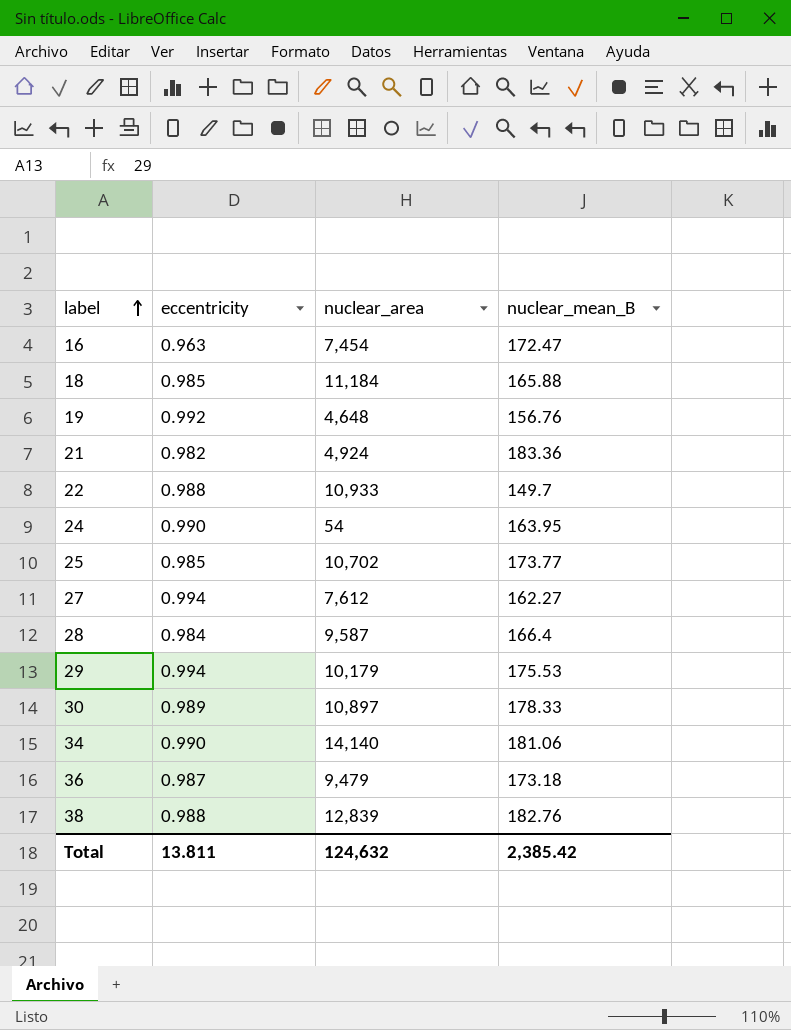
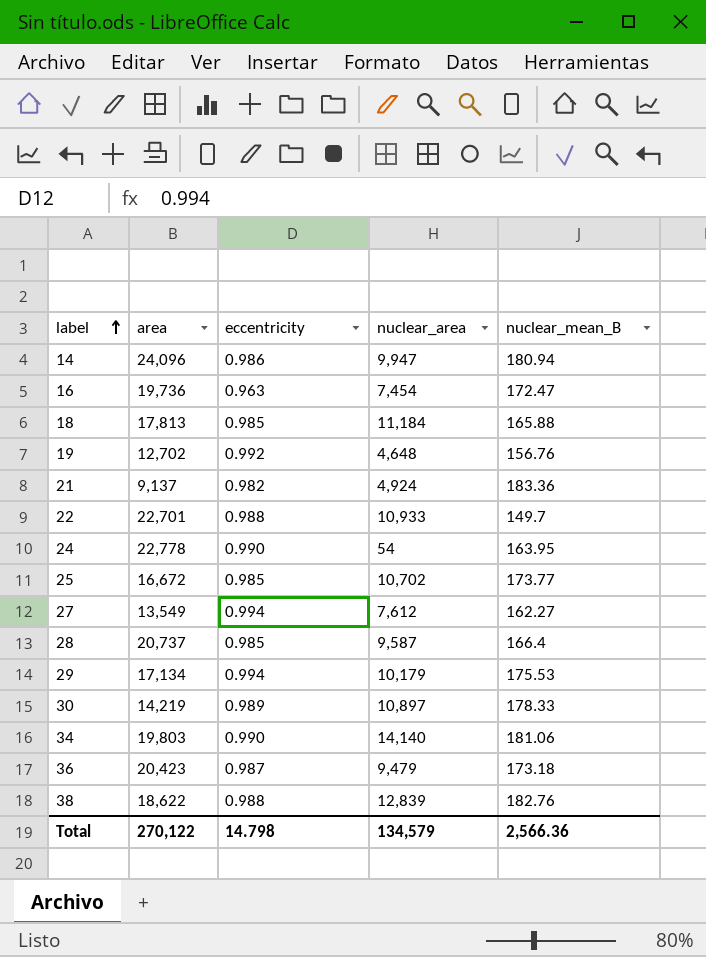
column area | position: none -> 2
row 14: none -> 24,096 | 0.986 | 9,947 | 180.94
28 | eccentricity: 0.984 -> 0.985
Total | eccentricity: 13.811 -> 14.798
Total | nuclear_area: 124,632 -> 134,579
Total | nuclear_mean_B: 2,385.42 -> 2,566.36

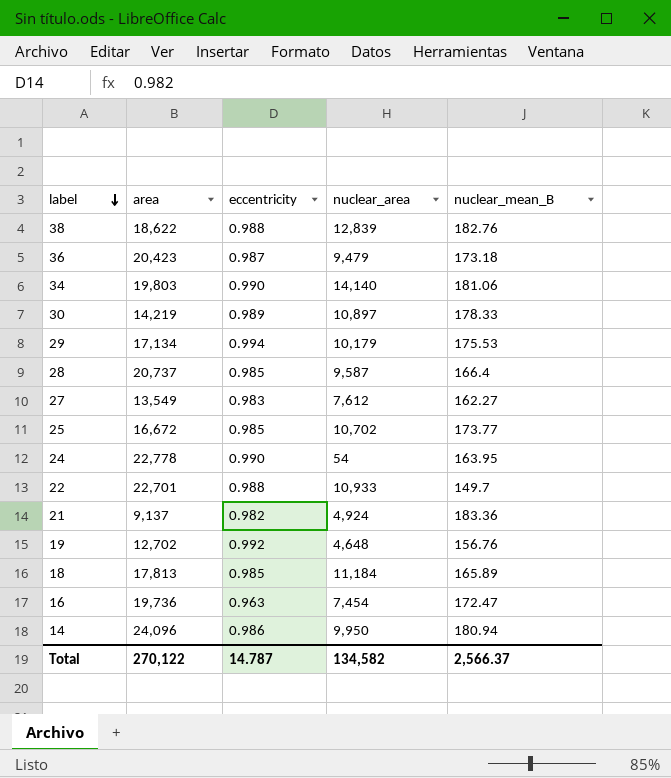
row order: label ascending -> label descending
27 | eccentricity: 0.994 -> 0.983
18 | nuclear_mean_B: 165.88 -> 165.89
14 | nuclear_area: 9,947 -> 9,950
Total | eccentricity: 14.798 -> 14.787
Total | nuclear_area: 134,579 -> 134,582
Total | nuclear_mean_B: 2,566.36 -> 2,566.37

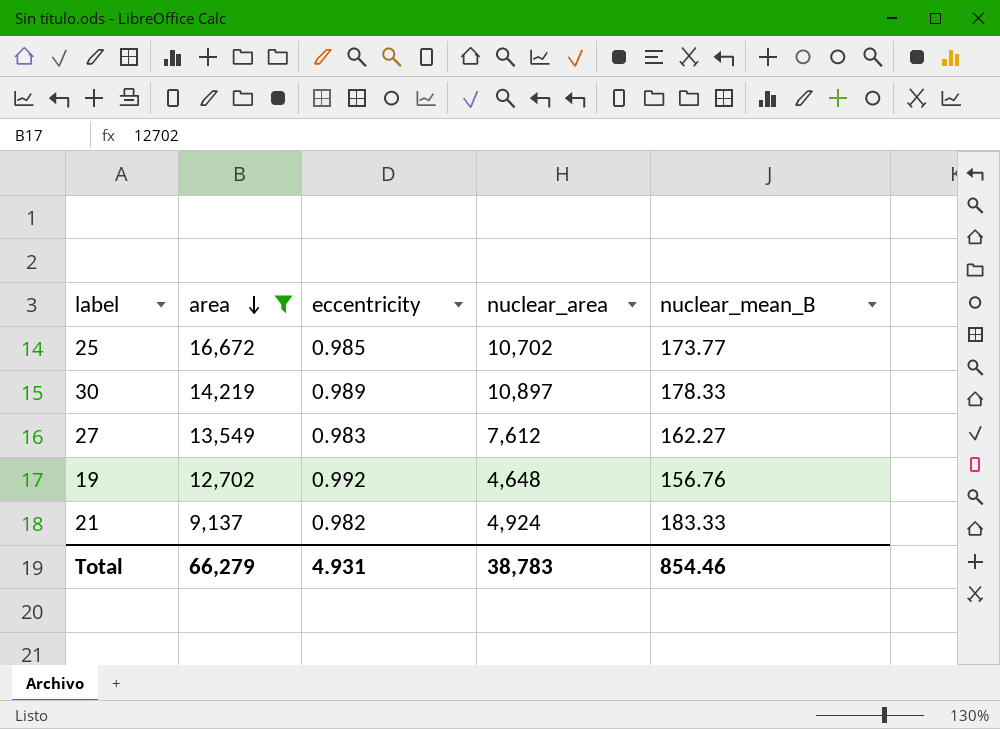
filter: none -> area <= 16,672
row order: label descending -> area descending
21 | nuclear_mean_B: 183.36 -> 183.33
Total | area: 270,122 -> 66,279
Total | eccentricity: 14.787 -> 4.931
Total | nuclear_area: 134,582 -> 38,783
Total | nuclear_mean_B: 2,566.37 -> 854.46

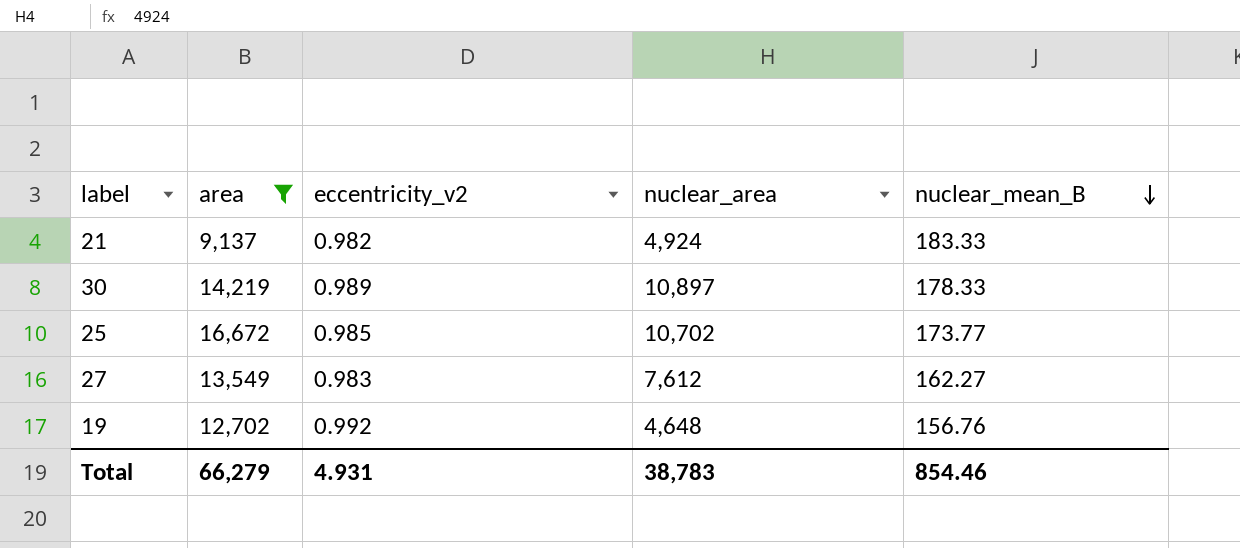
row order: area descending -> nuclear_mean_B descending
column name: eccentricity -> eccentricity_v2

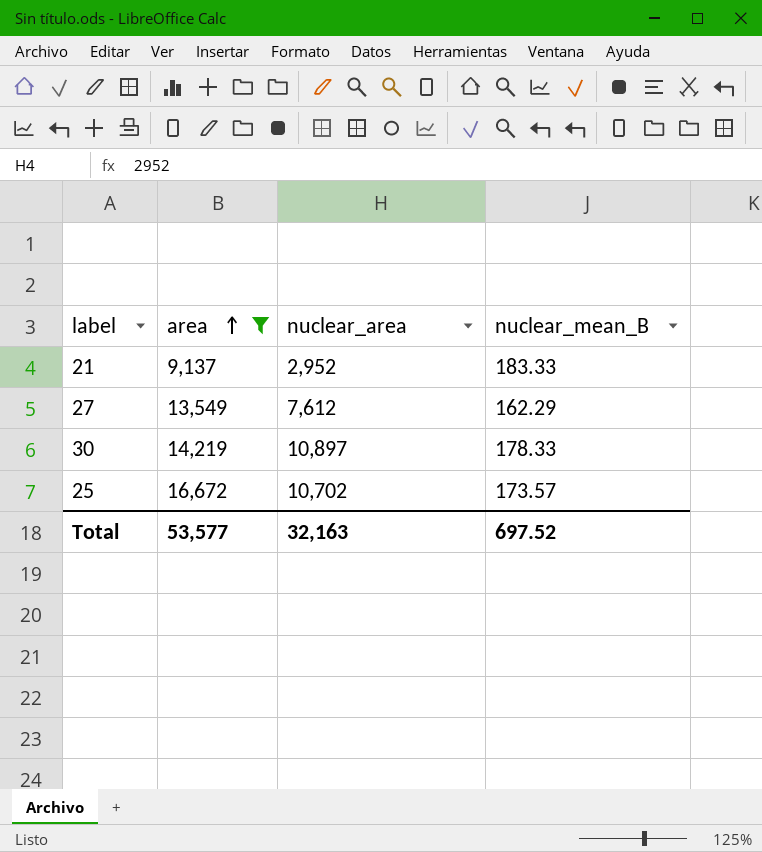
row order: nuclear_mean_B descending -> area ascending
column eccentricity_v2 | position: 3 -> none
row 19: 12,702 | 0.992 | 4,648 | 156.76 -> none
21 | nuclear_area: 4,924 -> 2,952
27 | nuclear_mean_B: 162.27 -> 162.29
25 | nuclear_mean_B: 173.77 -> 173.57
Total | area: 66,279 -> 53,577
Total | nuclear_area: 38,783 -> 32,163
Total | nuclear_mean_B: 854.46 -> 697.52

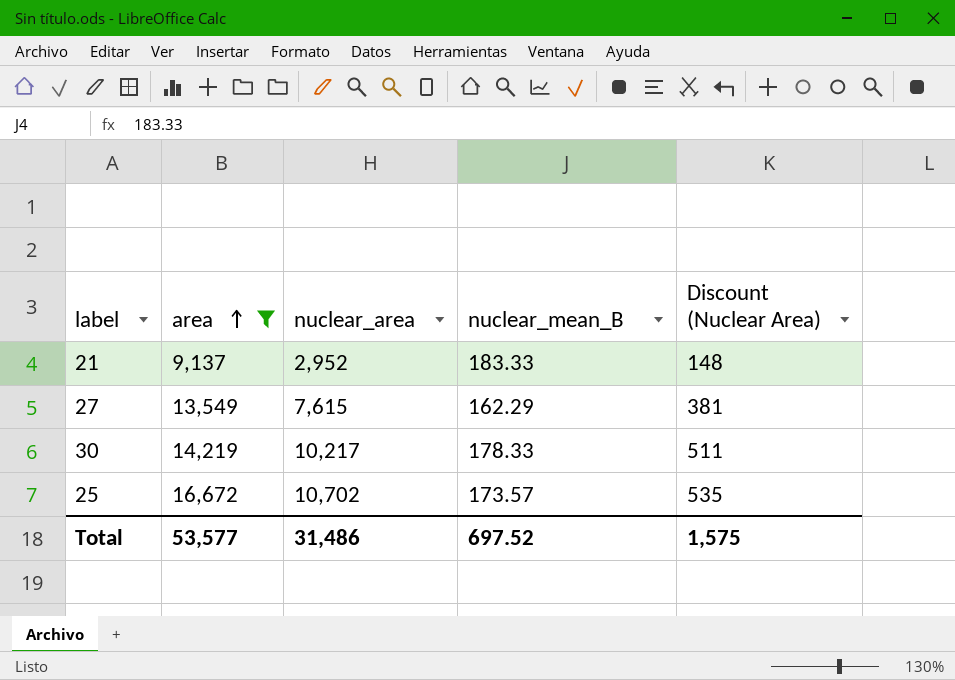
column Discount (Nuclear Area) | formula: none -> [nuclear_area] * 0.05
27 | nuclear_area: 7,612 -> 7,615
30 | nuclear_area: 10,897 -> 10,217
Total | nuclear_area: 32,163 -> 31,486

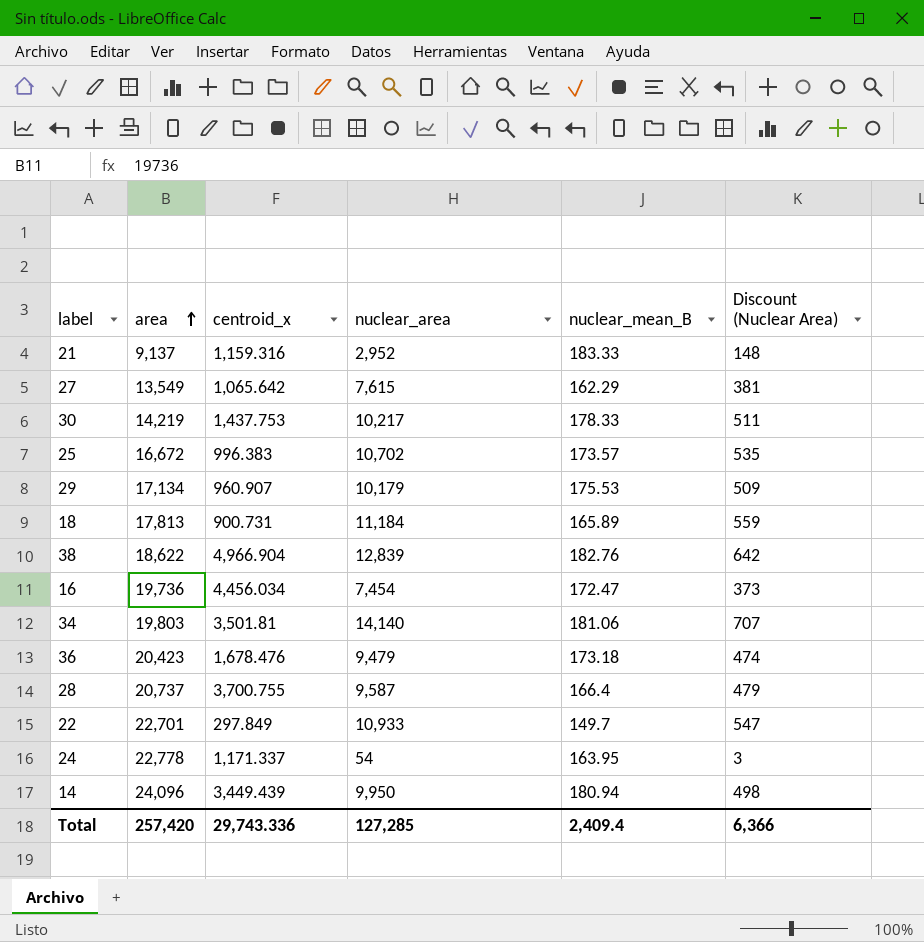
filter: area <= 16,672 -> none
column centroid_x | position: none -> 3
Total | area: 53,577 -> 257,420
Total | nuclear_area: 31,486 -> 127,285
Total | nuclear_mean_B: 697.52 -> 2,409.4
Total | Discount (Nuclear Area): 1,575 -> 6,366

